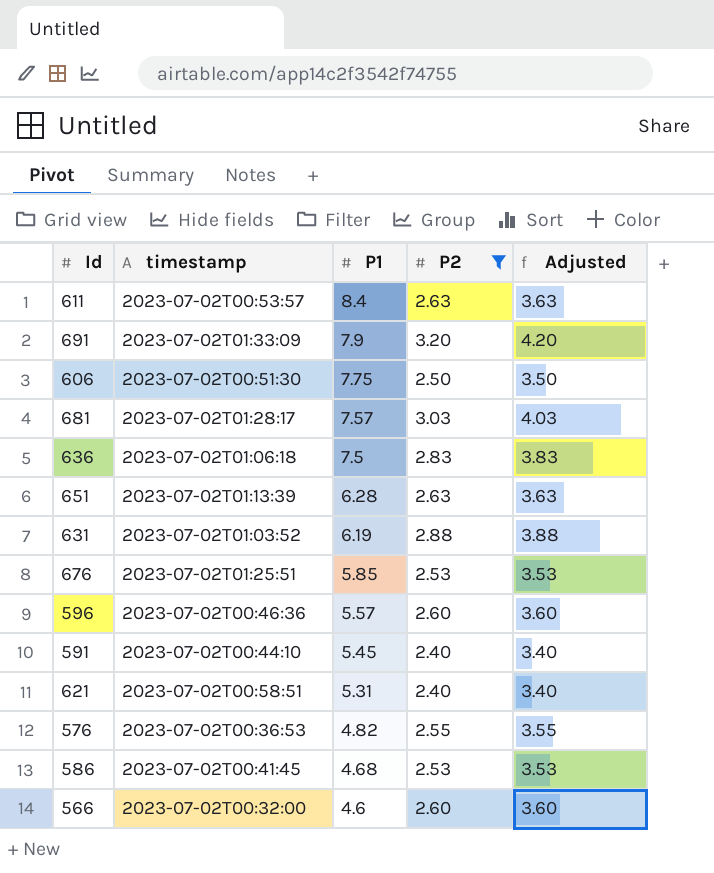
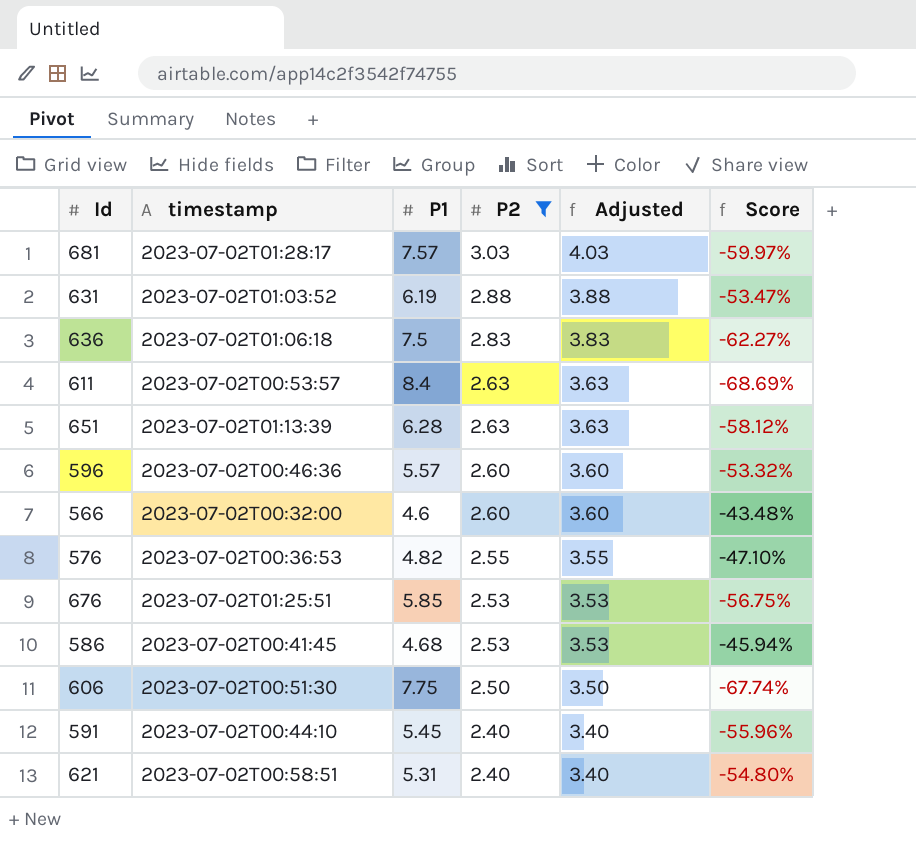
row order: P1 descending -> P2 descending
column Score | formula: none -> ([P2] - [P1]) / [P1]
row 691: 2023-07-02T01:33:09 | 7.9 | 3.20 | 4.20 -> none

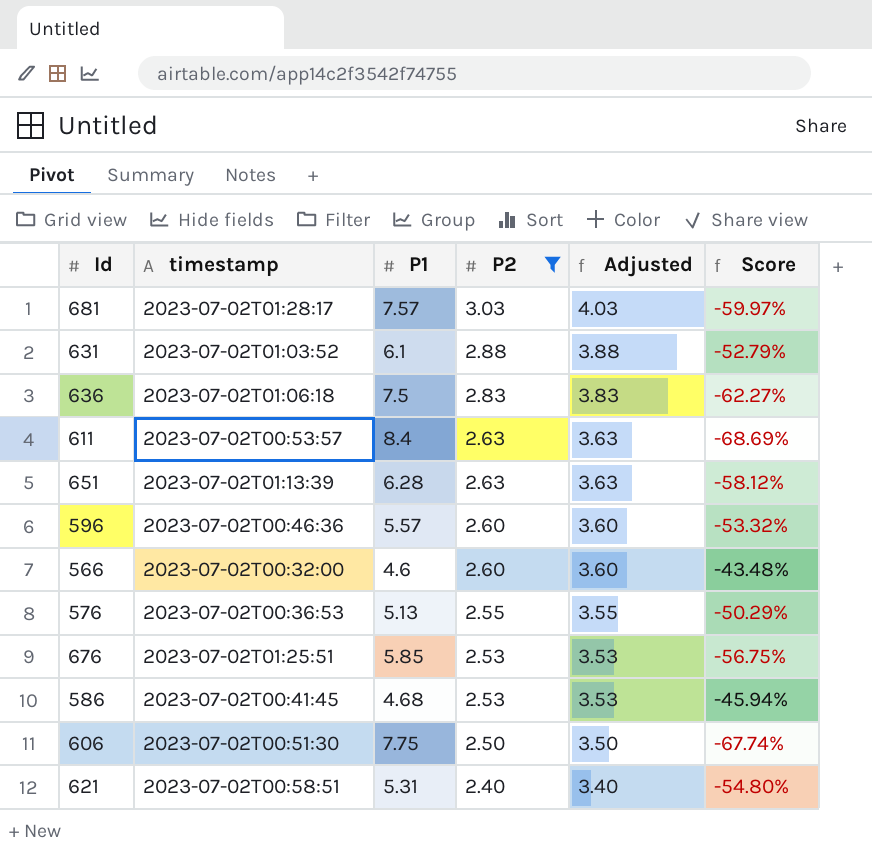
row 591: 2023-07-02T00:44:10 | 5.45 | 2.40 | 3.40 | -55.96% -> none
631 | P1: 6.19 -> 6.1
631 | Score: -53.47% -> -52.79%
576 | P1: 4.82 -> 5.13
576 | Score: -47.10% -> -50.29%

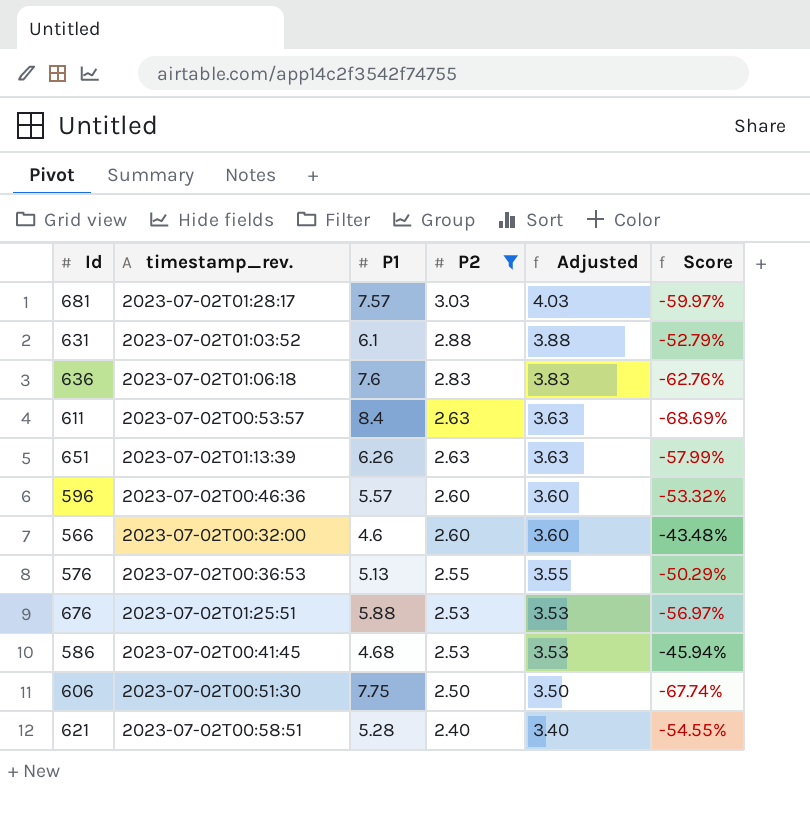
column name: timestamp -> timestamp_rev.
636 | P1: 7.5 -> 7.6
636 | Score: -62.27% -> -62.76%
651 | P1: 6.28 -> 6.26
651 | Score: -58.12% -> -57.99%
676 | P1: 5.85 -> 5.88
676 | Score: -56.75% -> -56.97%
621 | P1: 5.31 -> 5.28
621 | Score: -54.80% -> -54.55%

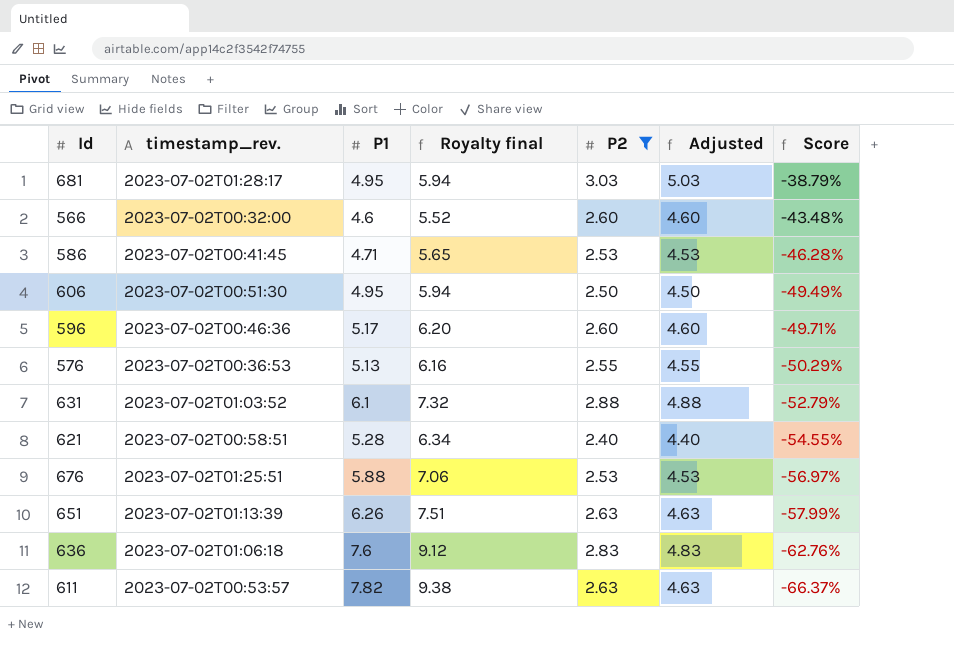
row order: P2 descending -> Score descending
column Royalty final | formula: none -> [P1] * 1.2
column Adjusted | formula: [P2] + 1 -> [P2] + 2
681 | P1: 7.57 -> 4.95
681 | Score: -59.97% -> -38.79%
586 | P1: 4.68 -> 4.71
586 | Score: -45.94% -> -46.28%
606 | P1: 7.75 -> 4.95
606 | Score: -67.74% -> -49.49%
596 | P1: 5.57 -> 5.17
596 | Score: -53.32% -> -49.71%
611 | P1: 8.4 -> 7.82
611 | Score: -68.69% -> -66.37%

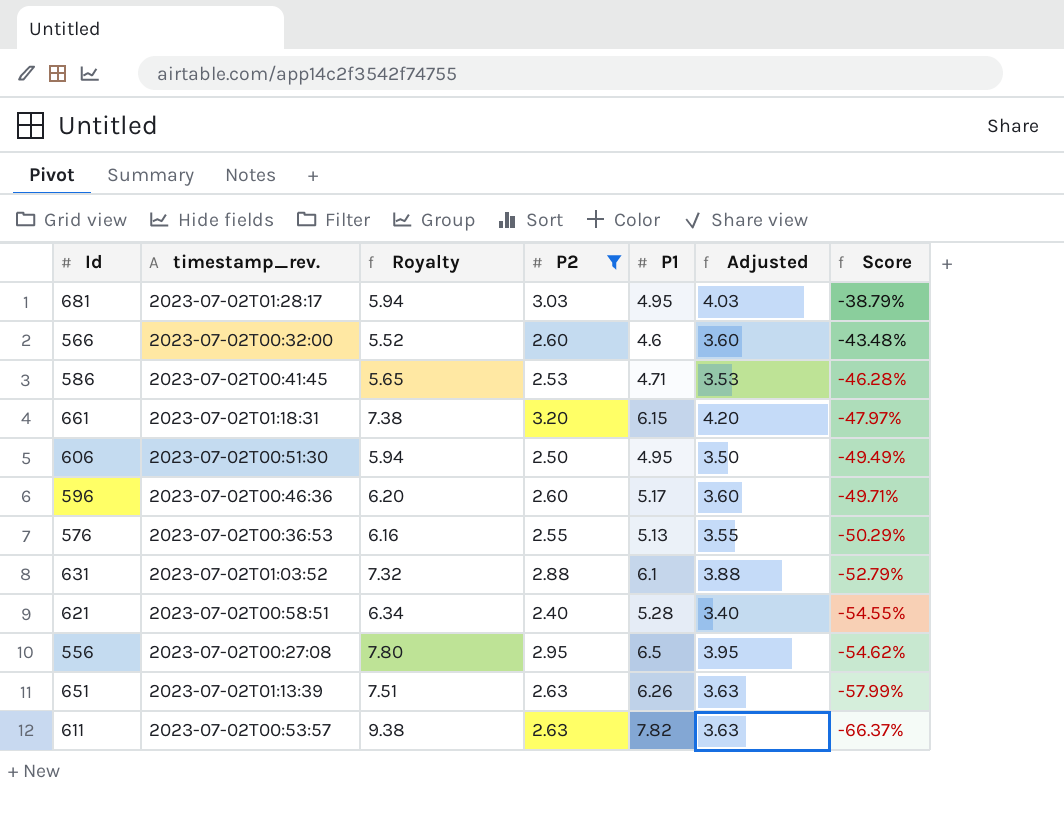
column name: Royalty final -> Royalty
column P1 | position: 3 -> 5
column Adjusted | formula: [P2] + 2 -> [P2] + 1
row 676: 2023-07-02T01:25:51 | 5.88 | 7.06 | 2.53 | 4.53 | -56.97% -> none
row 636: 2023-07-02T01:06:18 | 7.6 | 9.12 | 2.83 | 4.83 | -62.76% -> none
row 661: none -> 2023-07-02T01:18:31 | 7.38 | 3.20 | 6.15 | 4.20 | -47.97%
row 556: none -> 2023-07-02T00:27:08 | 7.80 | 2.95 | 6.5 | 3.95 | -54.62%

